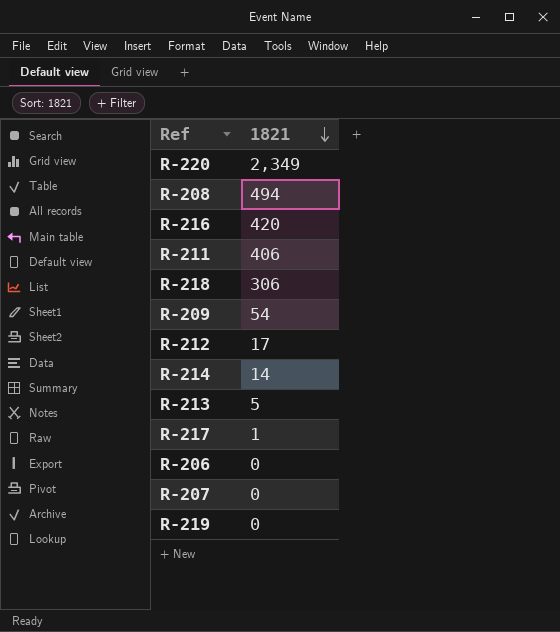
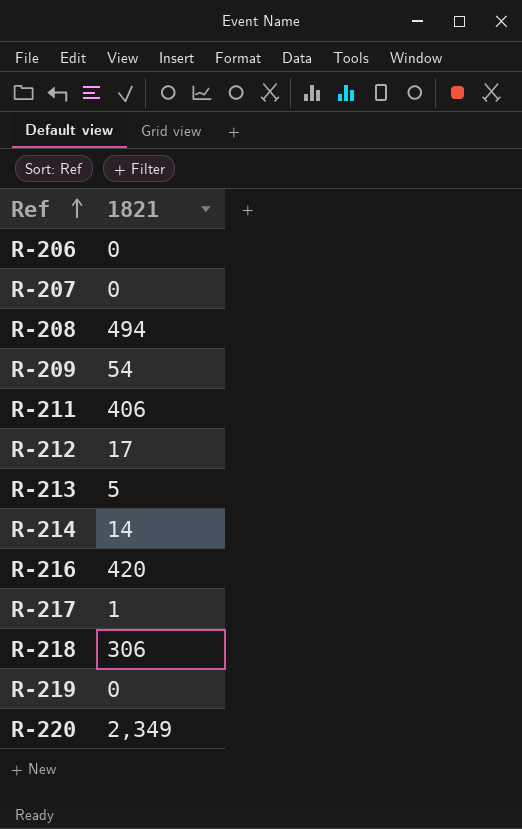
row order: 1821 descending -> Ref ascending

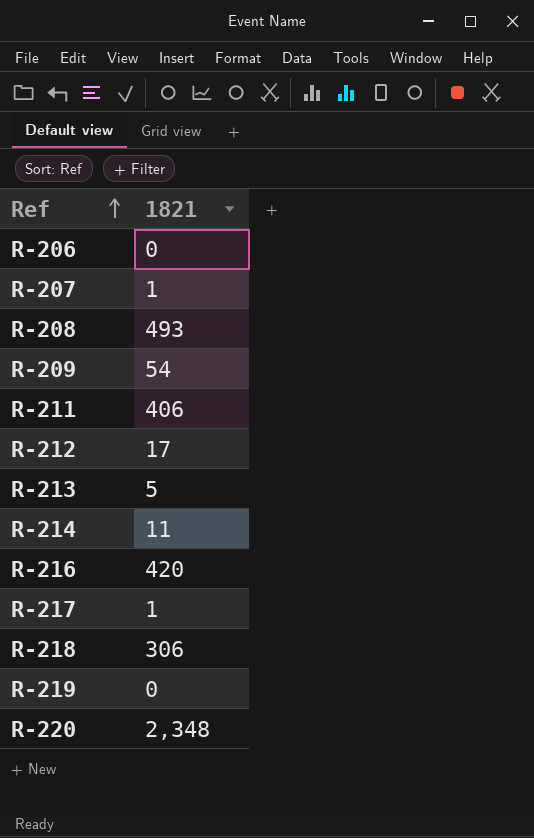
R-207 | 1821: 0 -> 1
R-208 | 1821: 494 -> 493
R-214 | 1821: 14 -> 11
R-220 | 1821: 2,349 -> 2,348

